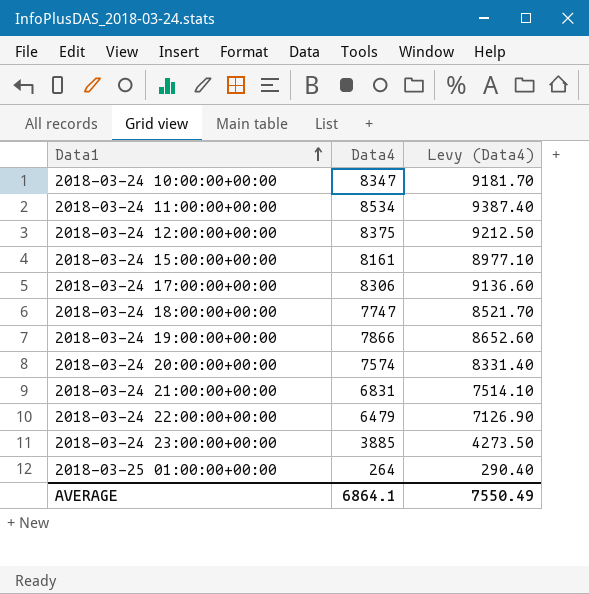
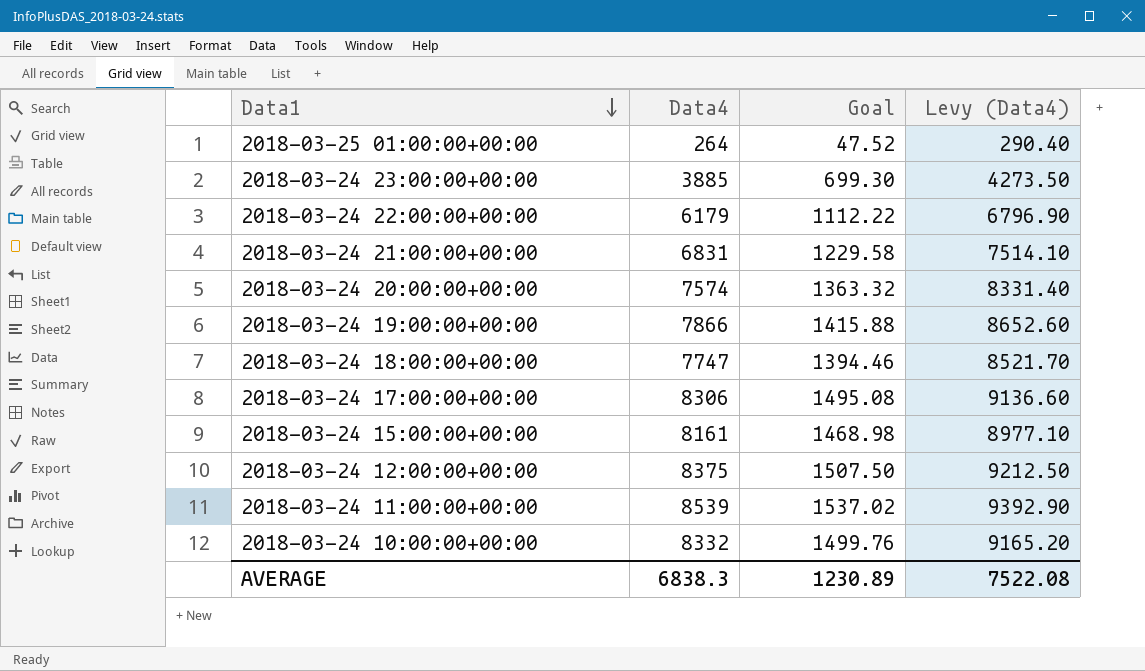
row order: Data1 ascending -> Data1 descending
column Goal | formula: none -> [Data4] * 0.18
2018-03-24 22:00:00+00:00 | Data4: 6479 -> 6179
2018-03-24 22:00:00+00:00 | Levy (Data4): 7126.90 -> 6796.90
2018-03-24 11:00:00+00:00 | Data4: 8534 -> 8539
2018-03-24 11:00:00+00:00 | Levy (Data4): 9387.40 -> 9392.90
2018-03-24 10:00:00+00:00 | Data4: 8347 -> 8332
2018-03-24 10:00:00+00:00 | Levy (Data4): 9181.70 -> 9165.20
AVERAGE | Data4: 6864.1 -> 6838.3
AVERAGE | Levy (Data4): 7550.49 -> 7522.08

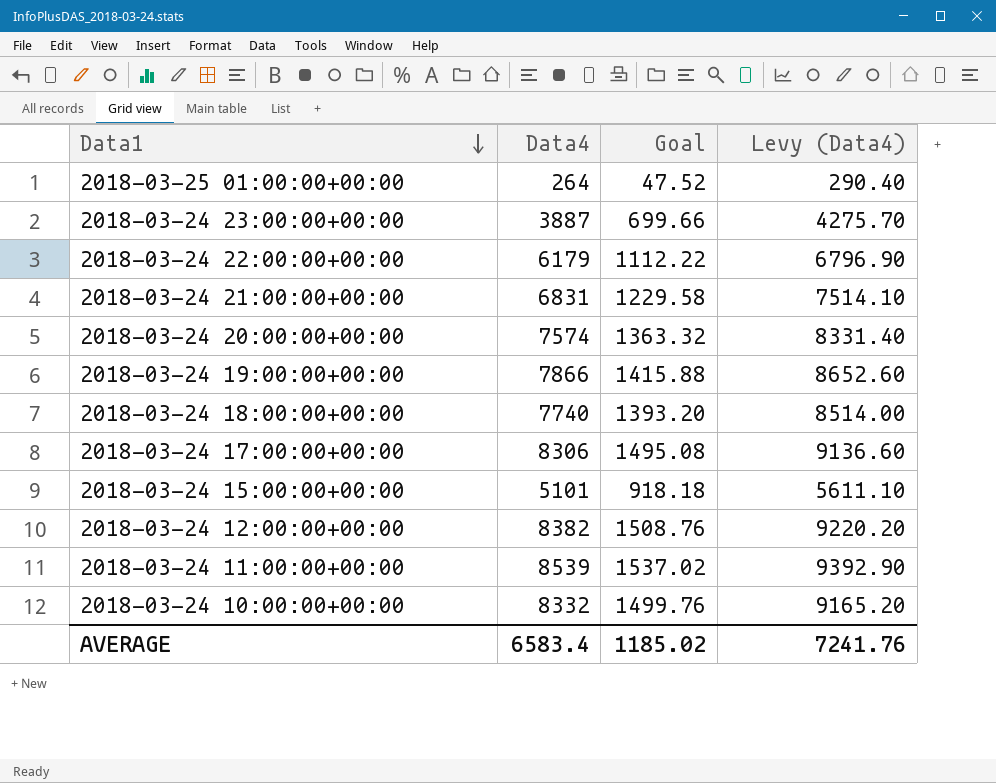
2018-03-24 23:00:00+00:00 | Data4: 3885 -> 3887
2018-03-24 23:00:00+00:00 | Goal: 699.30 -> 699.66
2018-03-24 23:00:00+00:00 | Levy (Data4): 4273.50 -> 4275.70
2018-03-24 18:00:00+00:00 | Data4: 7747 -> 7740
2018-03-24 18:00:00+00:00 | Goal: 1394.46 -> 1393.20
2018-03-24 18:00:00+00:00 | Levy (Data4): 8521.70 -> 8514.00
2018-03-24 15:00:00+00:00 | Data4: 8161 -> 5101
2018-03-24 15:00:00+00:00 | Goal: 1468.98 -> 918.18
2018-03-24 15:00:00+00:00 | Levy (Data4): 8977.10 -> 5611.10
2018-03-24 12:00:00+00:00 | Data4: 8375 -> 8382
2018-03-24 12:00:00+00:00 | Goal: 1507.50 -> 1508.76
2018-03-24 12:00:00+00:00 | Levy (Data4): 9212.50 -> 9220.20
AVERAGE | Data4: 6838.3 -> 6583.4
AVERAGE | Goal: 1230.89 -> 1185.02
AVERAGE | Levy (Data4): 7522.08 -> 7241.76

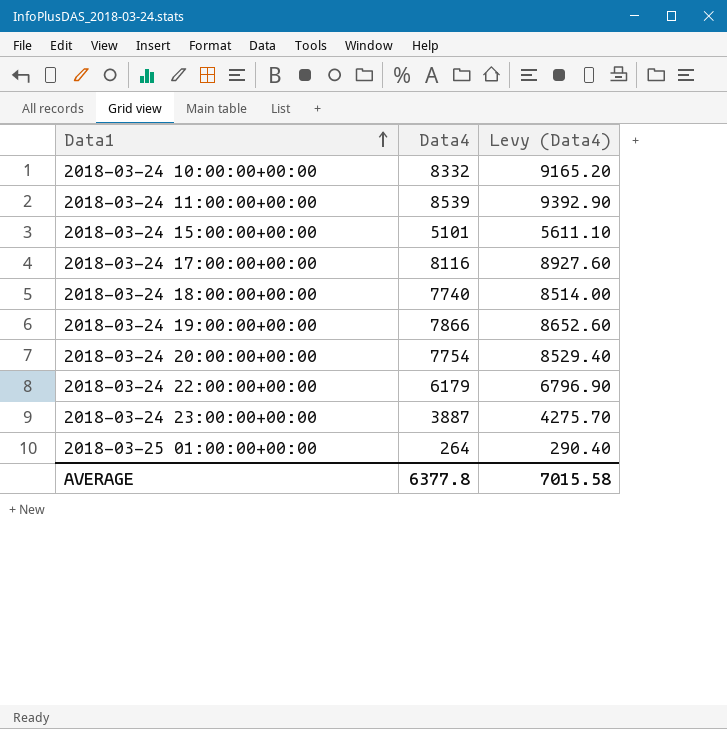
row order: Data1 descending -> Data1 ascending
column Goal | formula: [Data4] * 0.18 -> none
row 2018-03-24 21:00:00+00:00: 6831 | 1229.58 | 7514.10 -> none
row 2018-03-24 12:00:00+00:00: 8382 | 1508.76 | 9220.20 -> none
2018-03-24 17:00:00+00:00 | Data4: 8306 -> 8116
2018-03-24 17:00:00+00:00 | Levy (Data4): 9136.60 -> 8927.60
2018-03-24 20:00:00+00:00 | Data4: 7574 -> 7754
2018-03-24 20:00:00+00:00 | Levy (Data4): 8331.40 -> 8529.40
AVERAGE | Data4: 6583.4 -> 6377.8
AVERAGE | Levy (Data4): 7241.76 -> 7015.58

